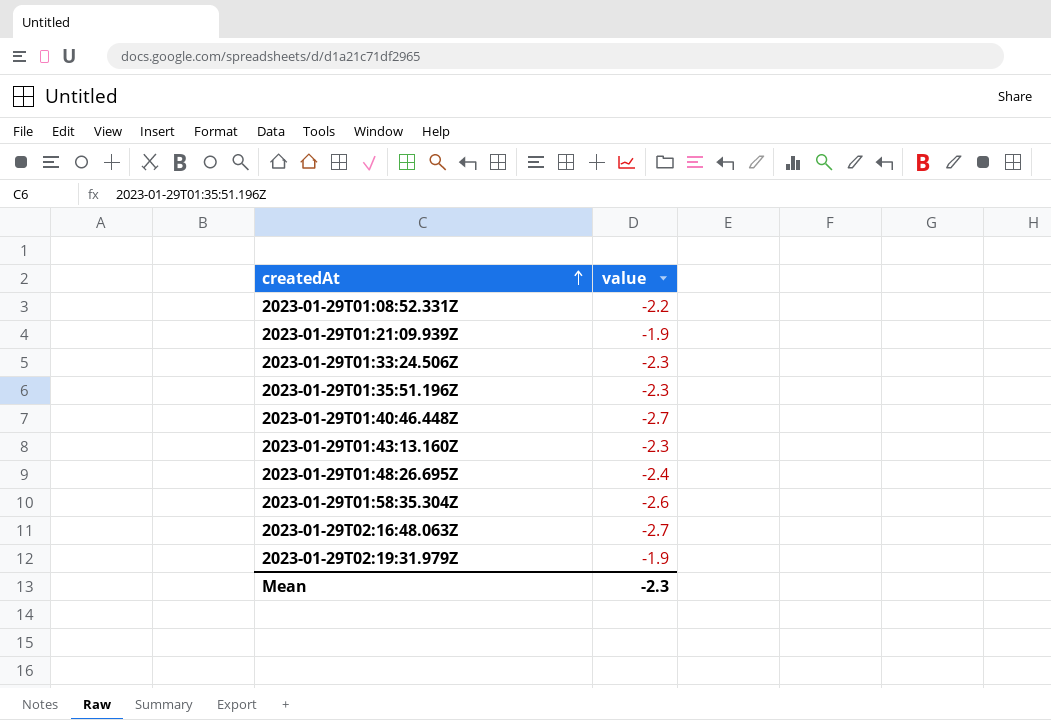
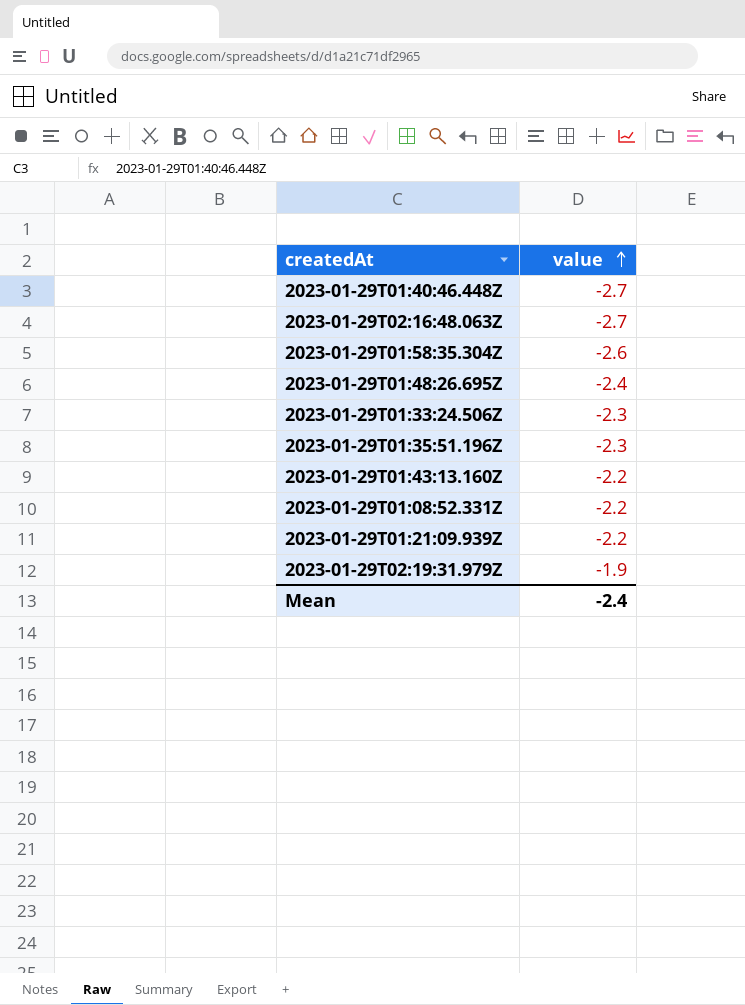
row order: createdAt ascending -> value ascending
2023-01-29T01:43:13.160Z | value: -2.3 -> -2.2
2023-01-29T01:21:09.939Z | value: -1.9 -> -2.2
Mean | value: -2.3 -> -2.4

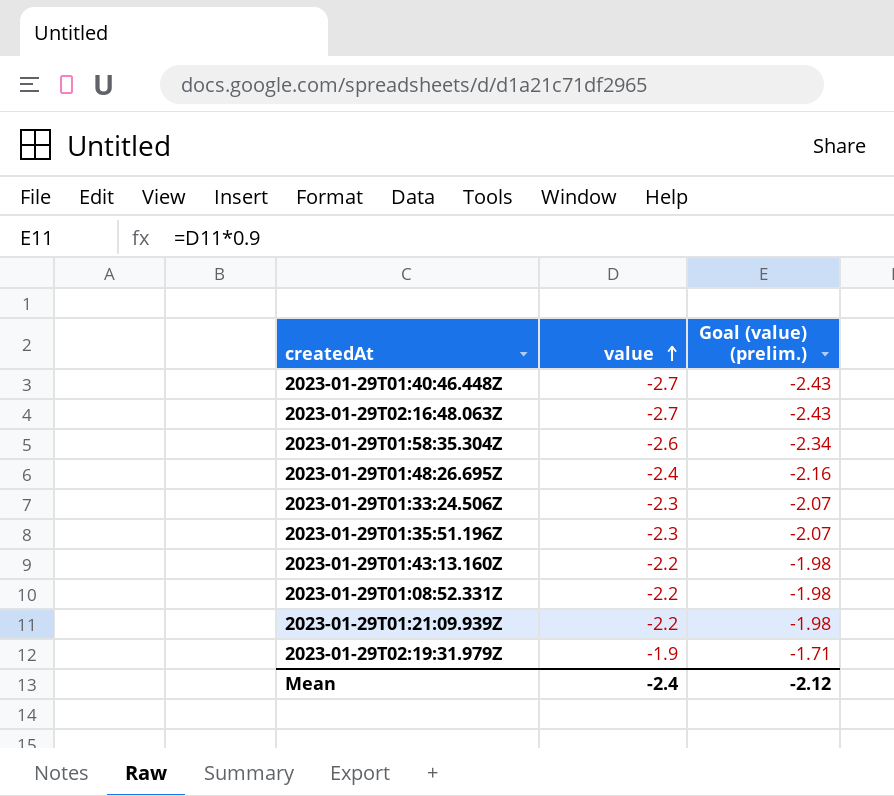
column Goal (value) (prelim.) | formula: none -> [value] * 0.9

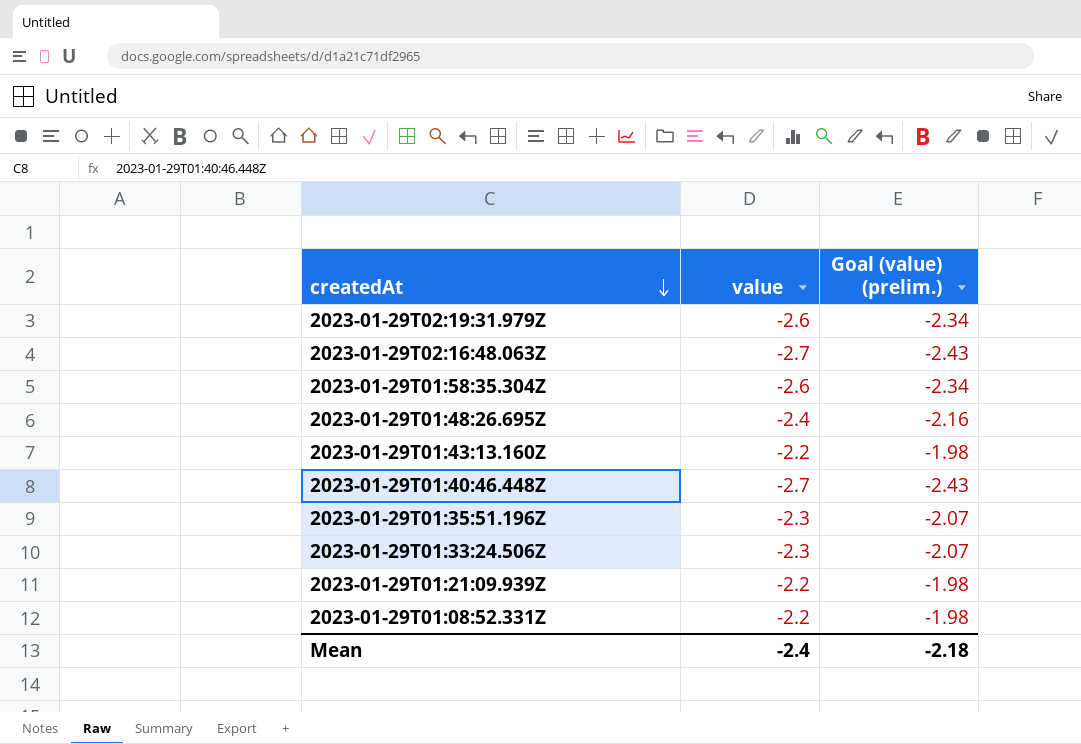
row order: value ascending -> createdAt descending
2023-01-29T02:19:31.979Z | value: -1.9 -> -2.6
2023-01-29T02:19:31.979Z | Goal (value) (prelim.): -1.71 -> -2.34
Mean | Goal (value) (prelim.): -2.12 -> -2.18

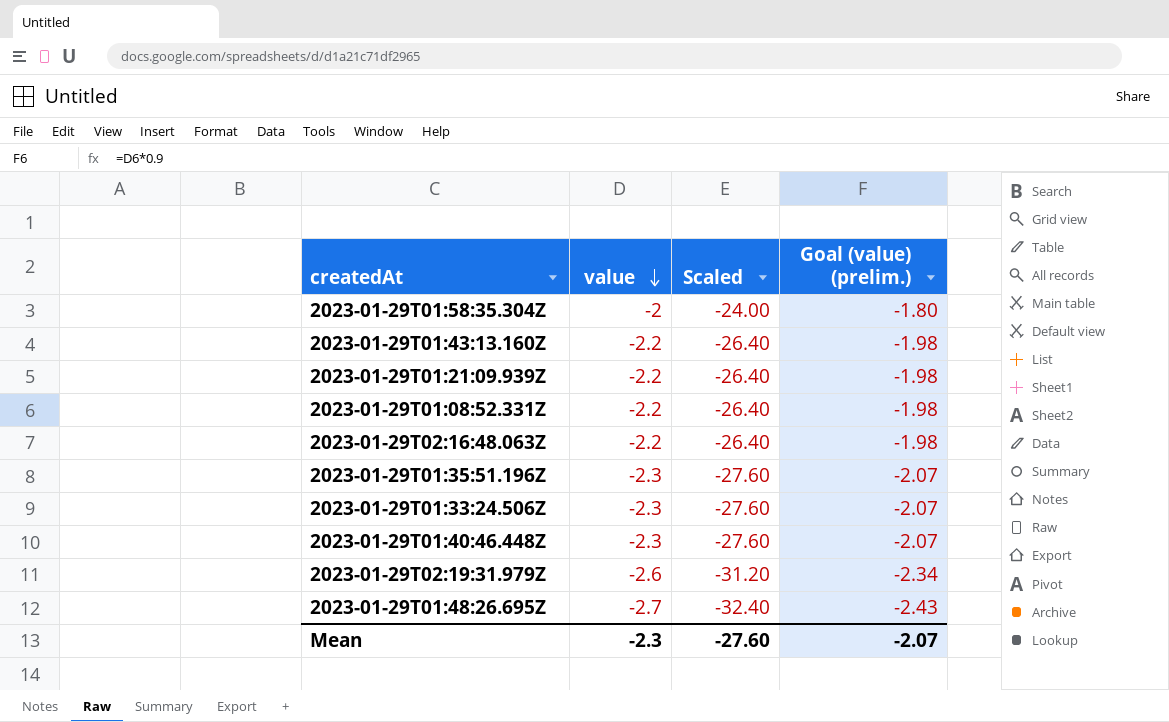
row order: createdAt descending -> value descending
column Scaled | formula: none -> [value] * 12
2023-01-29T01:58:35.304Z | value: -2.6 -> -2
2023-01-29T01:58:35.304Z | Goal (value) (prelim.): -2.34 -> -1.80
2023-01-29T02:16:48.063Z | value: -2.7 -> -2.2
2023-01-29T02:16:48.063Z | Goal (value) (prelim.): -2.43 -> -1.98
2023-01-29T01:40:46.448Z | value: -2.7 -> -2.3
2023-01-29T01:40:46.448Z | Goal (value) (prelim.): -2.43 -> -2.07
2023-01-29T01:48:26.695Z | value: -2.4 -> -2.7
2023-01-29T01:48:26.695Z | Goal (value) (prelim.): -2.16 -> -2.43
Mean | value: -2.4 -> -2.3
Mean | Goal (value) (prelim.): -2.18 -> -2.07

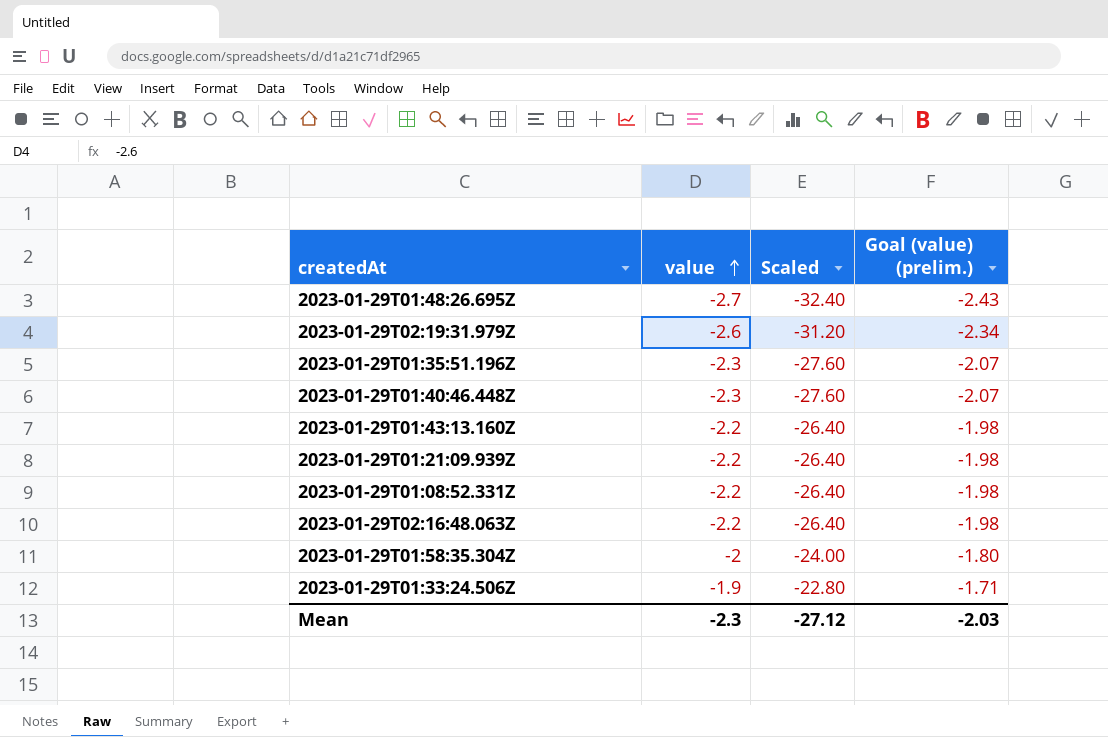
row order: value descending -> value ascending
2023-01-29T01:33:24.506Z | value: -2.3 -> -1.9
2023-01-29T01:33:24.506Z | Scaled: -27.60 -> -22.80
2023-01-29T01:33:24.506Z | Goal (value) (prelim.): -2.07 -> -1.71
Mean | Scaled: -27.60 -> -27.12
Mean | Goal (value) (prelim.): -2.07 -> -2.03

